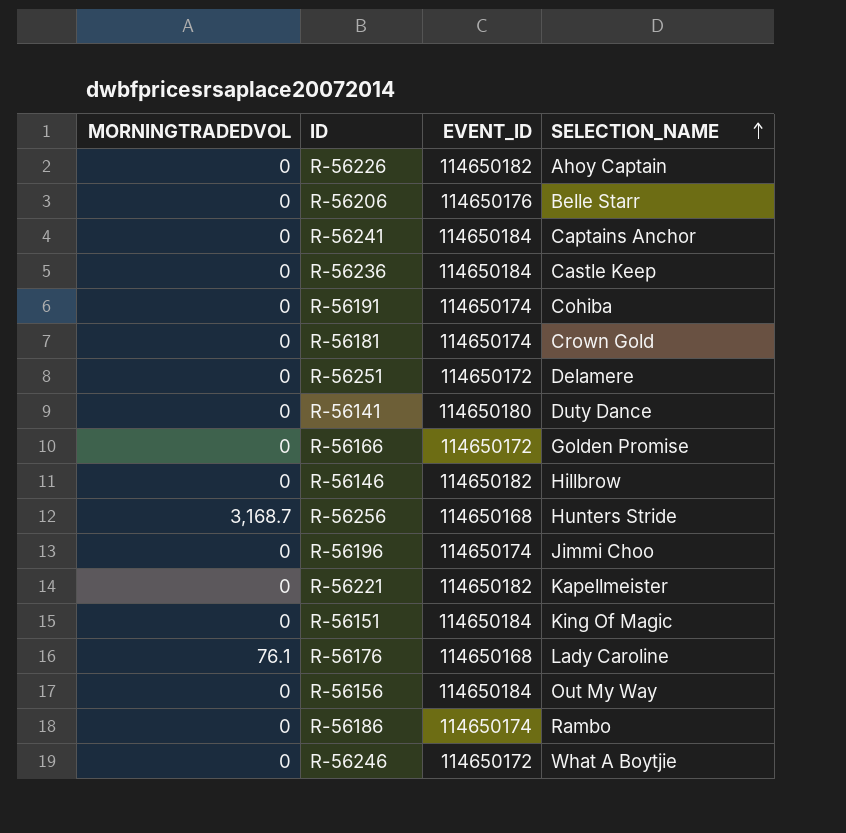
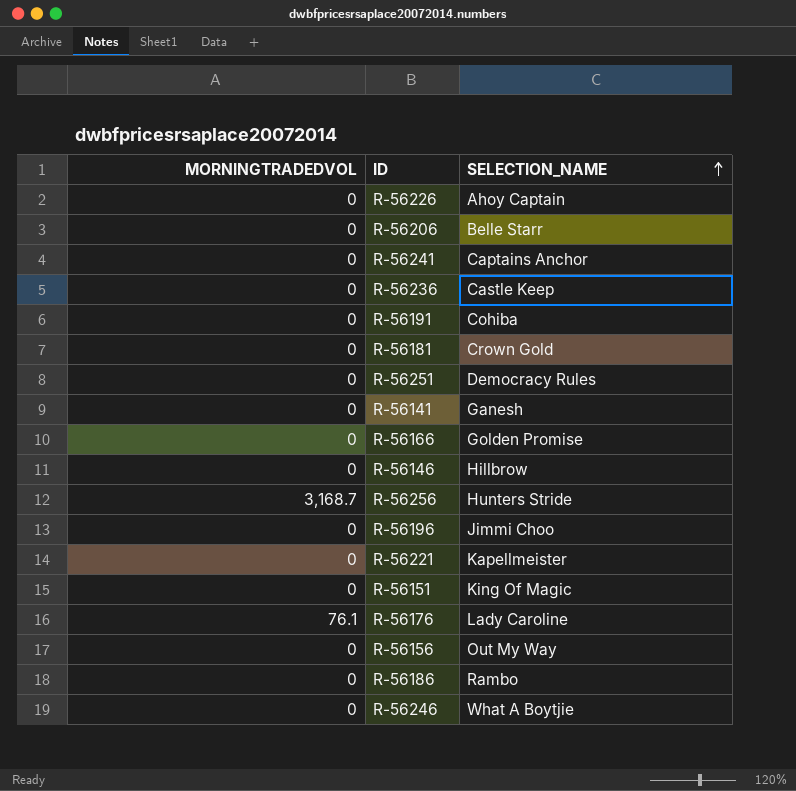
column EVENT_ID | position: 3 -> none
R-56251 | SELECTION_NAME: Delamere -> Democracy Rules
R-56141 | SELECTION_NAME: Duty Dance -> Ganesh

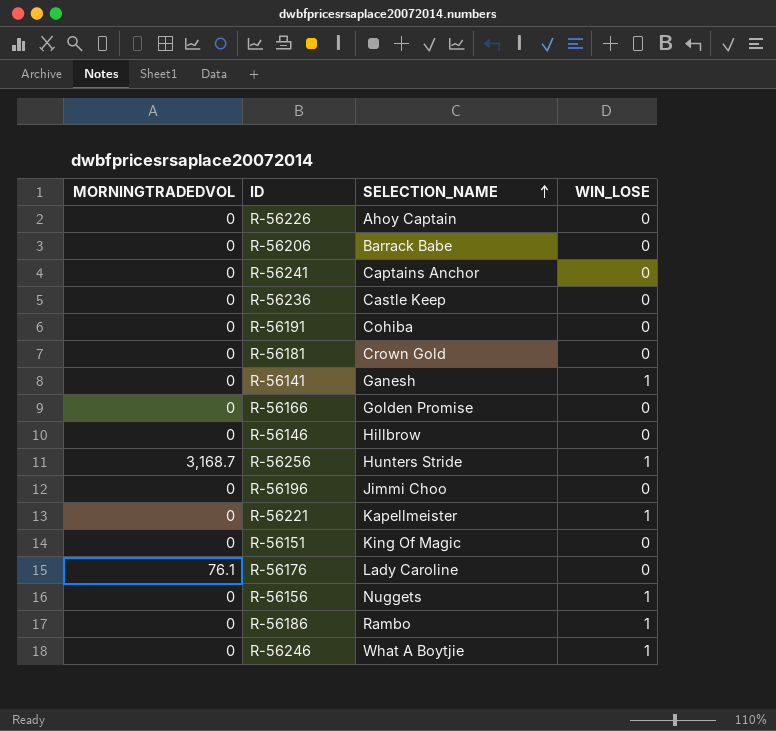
column WIN_LOSE | position: none -> 4
row R-56251: 0 | Democracy Rules -> none
R-56206 | SELECTION_NAME: Belle Starr -> Barrack Babe
R-56156 | SELECTION_NAME: Out My Way -> Nuggets

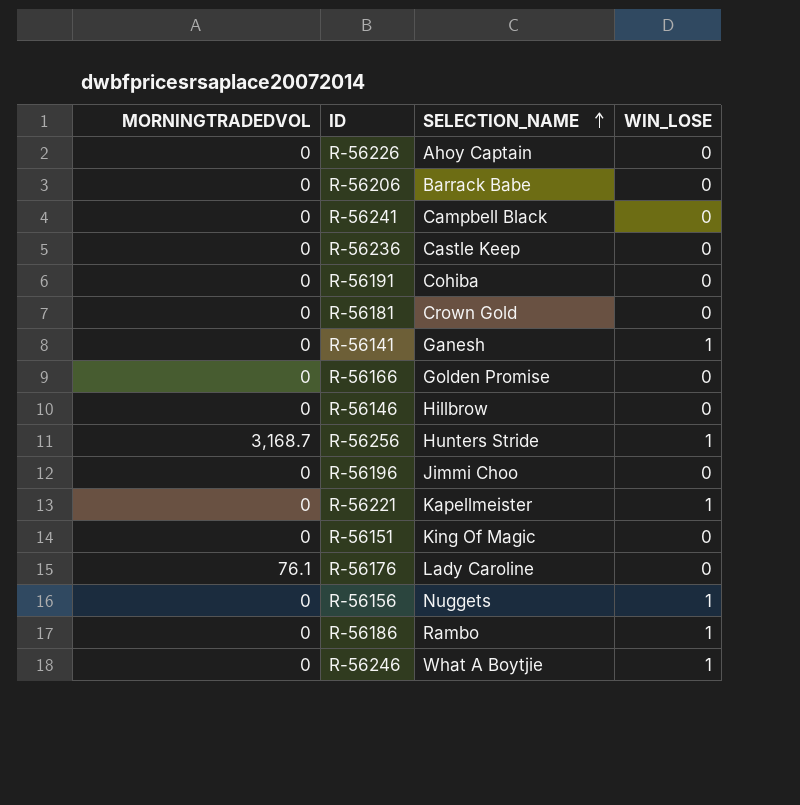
R-56241 | SELECTION_NAME: Captains Anchor -> Campbell Black

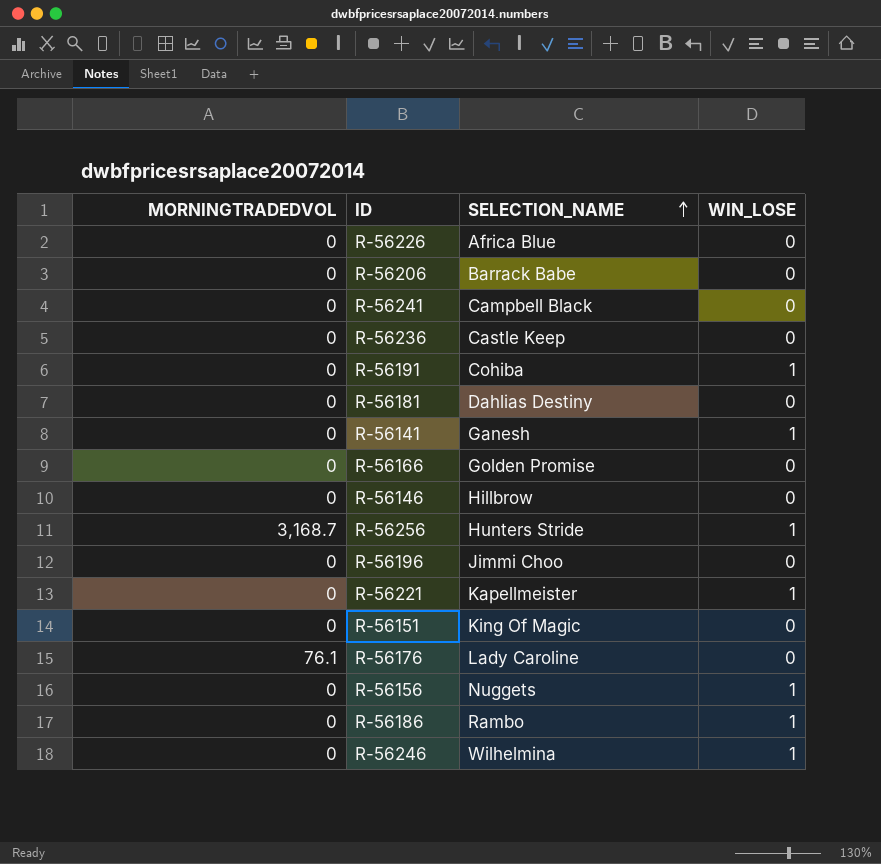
R-56226 | SELECTION_NAME: Ahoy Captain -> Africa Blue
R-56191 | WIN_LOSE: 0 -> 1
R-56181 | SELECTION_NAME: Crown Gold -> Dahlias Destiny
R-56246 | SELECTION_NAME: What A Boytjie -> Wilhelmina

